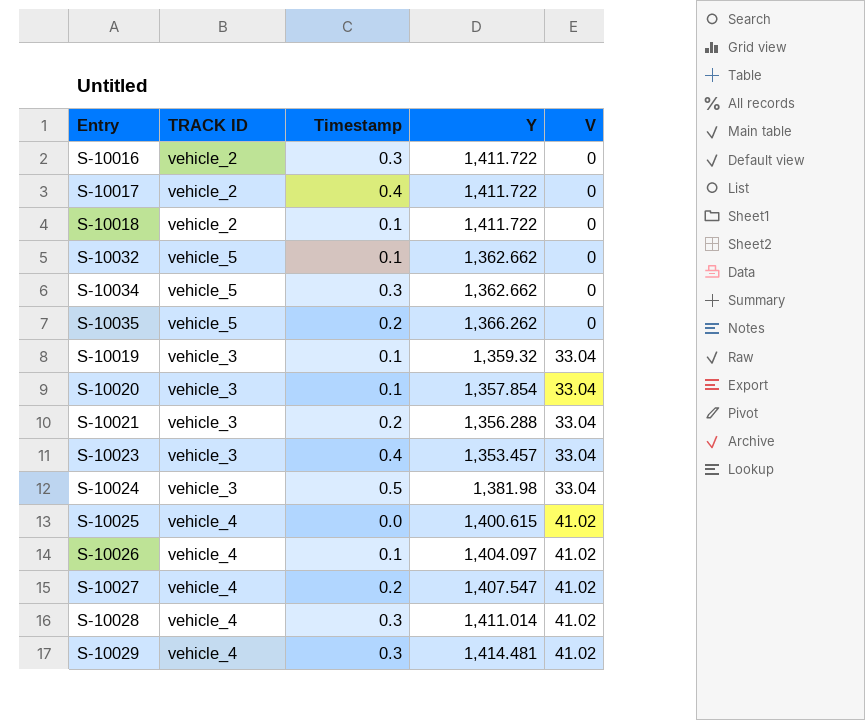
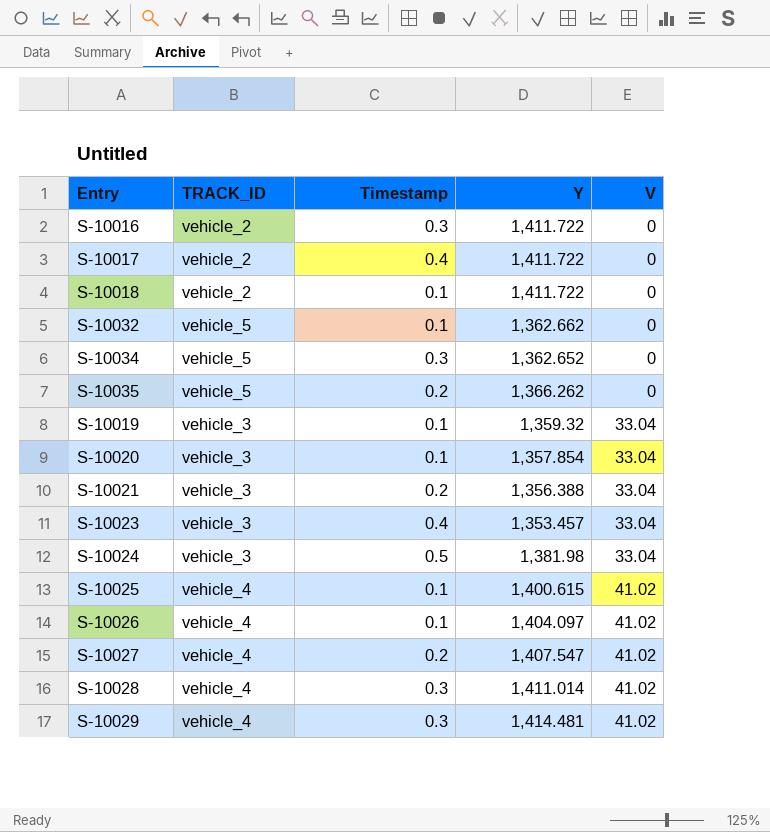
column name: TRACK ID -> TRACK_ID
S-10034 | Y: 1,362.662 -> 1,362.652
S-10021 | Y: 1,356.288 -> 1,356.388
S-10025 | Timestamp: 0.0 -> 0.1

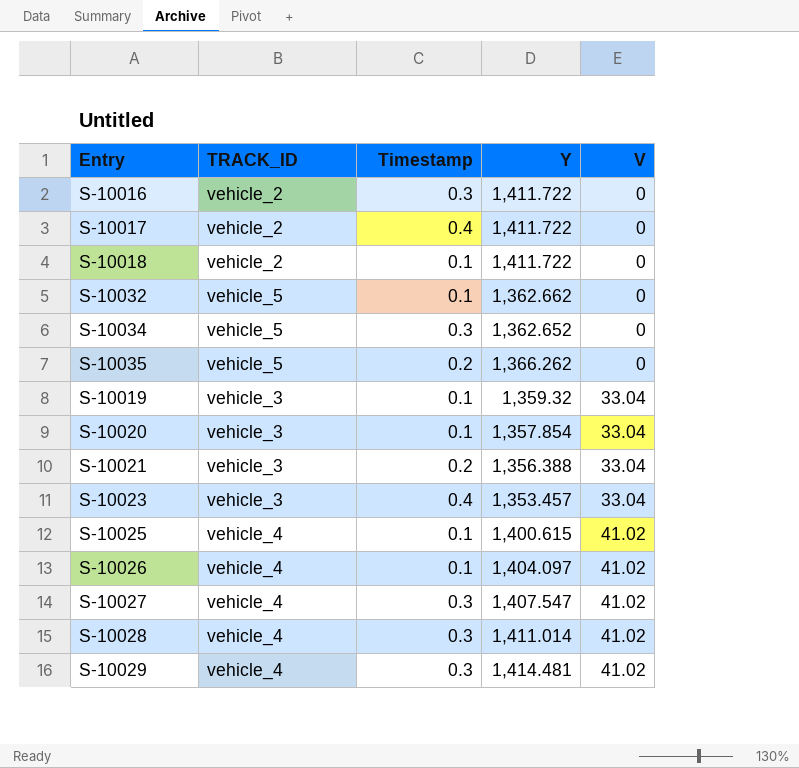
row S-10024: vehicle_3 | 0.5 | 1,381.98 | 33.04 -> none
S-10027 | Timestamp: 0.2 -> 0.3

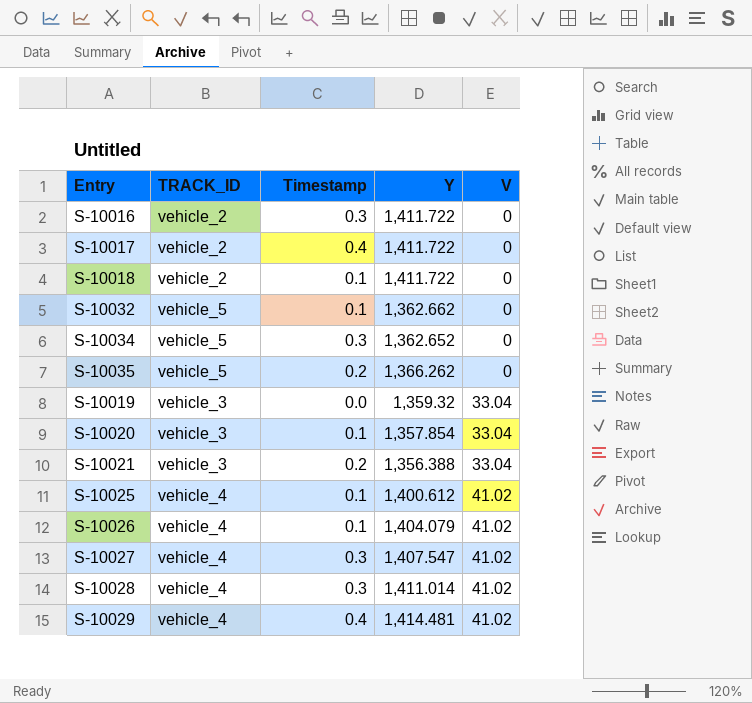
row S-10023: vehicle_3 | 0.4 | 1,353.457 | 33.04 -> none
S-10019 | Timestamp: 0.1 -> 0.0
S-10025 | Y: 1,400.615 -> 1,400.612
S-10026 | Y: 1,404.097 -> 1,404.079
S-10029 | Timestamp: 0.3 -> 0.4

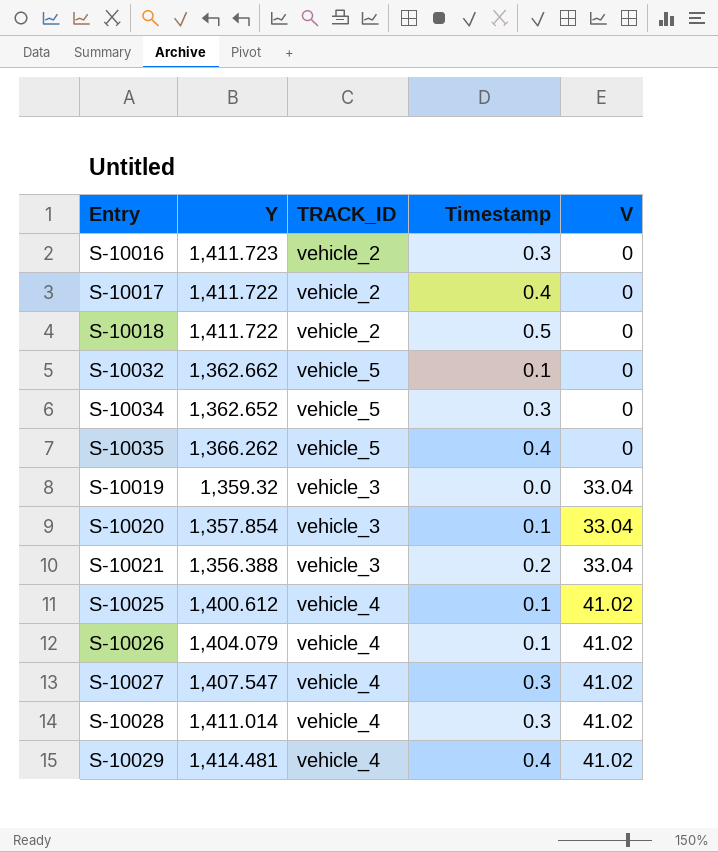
column Y | position: 4 -> 2
S-10016 | Y: 1,411.722 -> 1,411.723
S-10018 | Timestamp: 0.1 -> 0.5
S-10035 | Timestamp: 0.2 -> 0.4

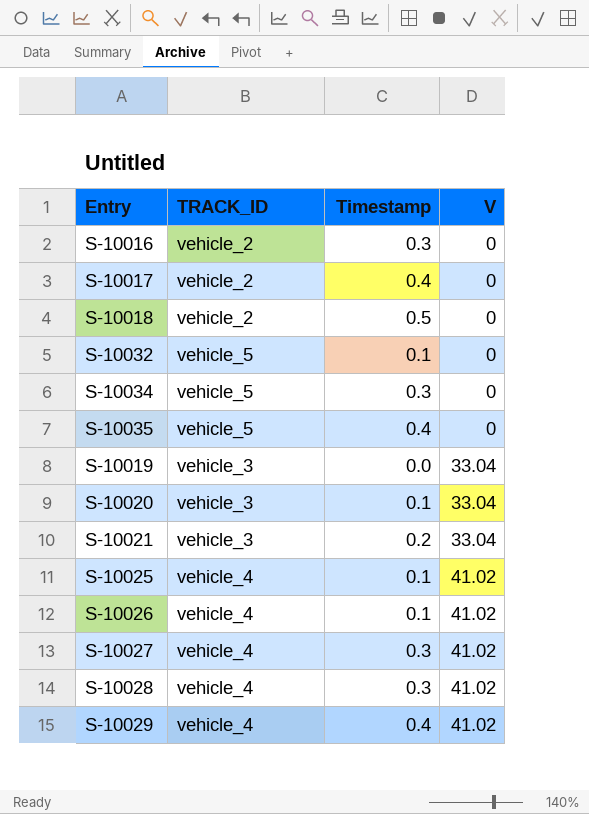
column Y | position: 2 -> none

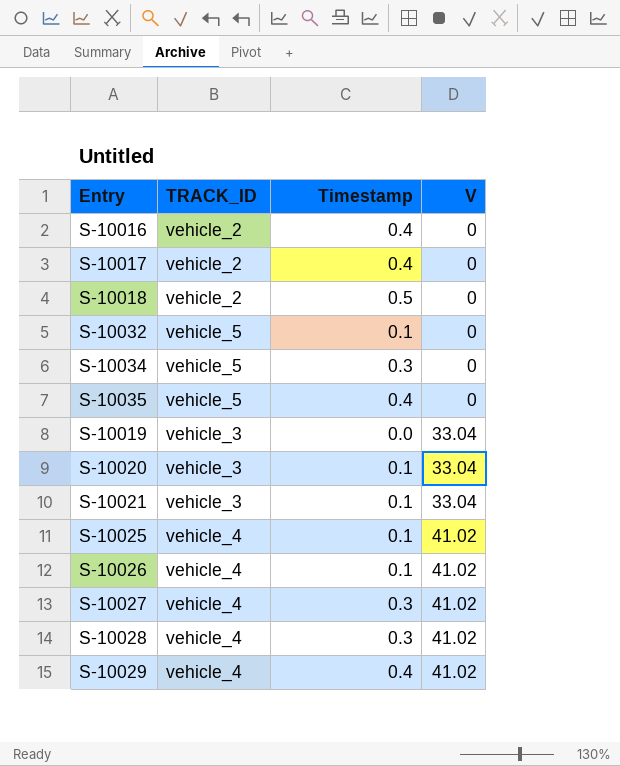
S-10016 | Timestamp: 0.3 -> 0.4
S-10021 | Timestamp: 0.2 -> 0.1

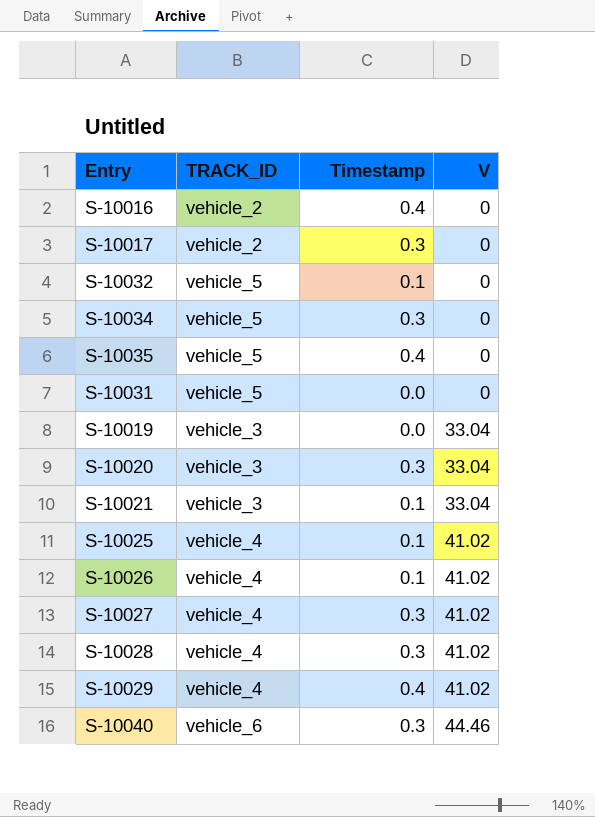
row S-10018: vehicle_2 | 0.5 | 0 -> none
S-10017 | Timestamp: 0.4 -> 0.3
row S-10031: none -> vehicle_5 | 0.0 | 0
S-10020 | Timestamp: 0.1 -> 0.3
row S-10040: none -> vehicle_6 | 0.3 | 44.46

